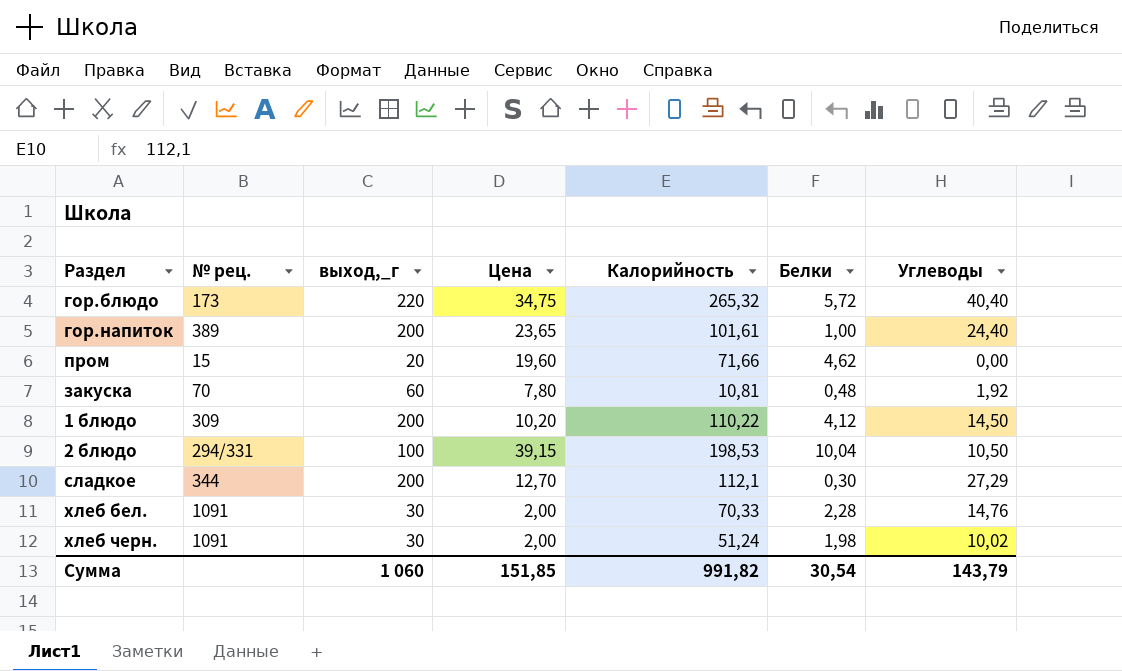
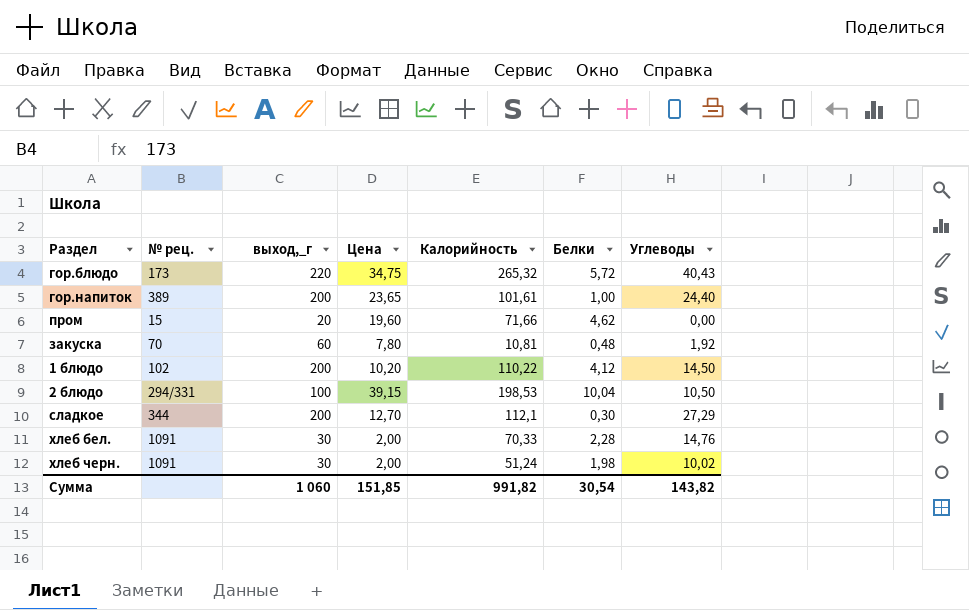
гор.блюдо | Углеводы: 40,40 -> 40,43
1 блюдо | № рец.: 309 -> 102
Сумма | Углеводы: 143,79 -> 143,82

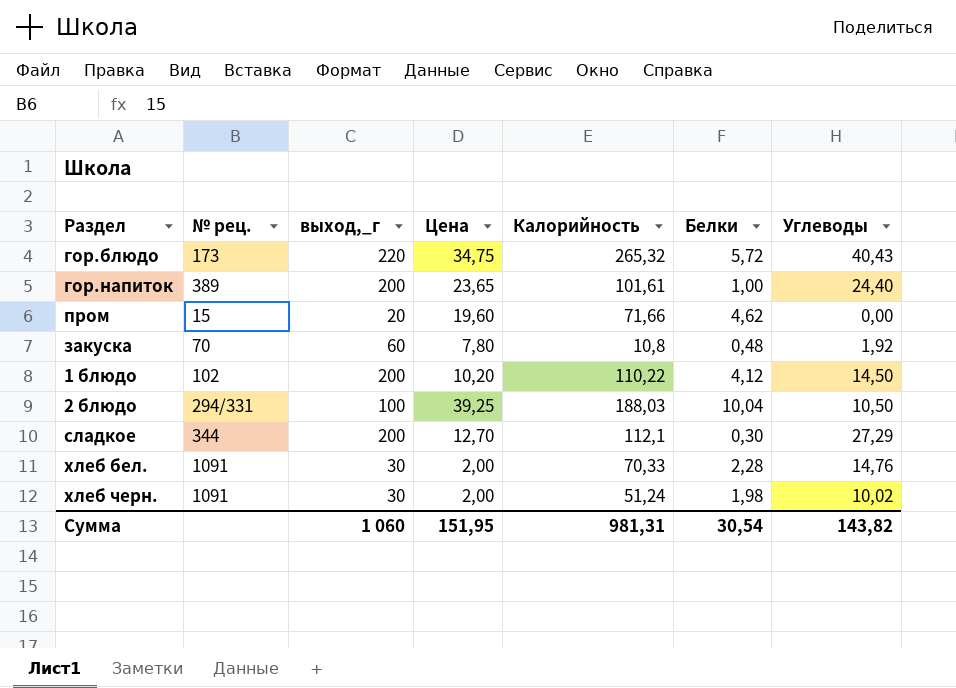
закуска | Калорийность: 10,81 -> 10,8
2 блюдо | Цена: 39,15 -> 39,25
2 блюдо | Калорийность: 198,53 -> 188,03
Сумма | Цена: 151,85 -> 151,95
Сумма | Калорийность: 991,82 -> 981,31

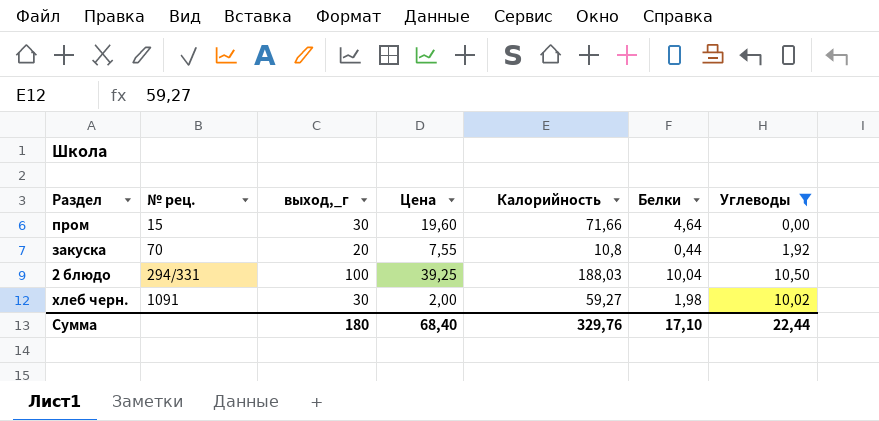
filter: none -> Углеводы <= 10,50
пром | выход,_г: 20 -> 30
пром | Белки: 4,62 -> 4,64
закуска | выход,_г: 60 -> 20
закуска | Цена: 7,80 -> 7,55
закуска | Белки: 0,48 -> 0,44
хлеб черн. | Калорийность: 51,24 -> 59,27
Сумма | выход,_г: 1 060 -> 180
Сумма | Цена: 151,95 -> 68,40
Сумма | Калорийность: 981,31 -> 329,76
Сумма | Белки: 30,54 -> 17,10
Сумма | Углеводы: 143,82 -> 22,44

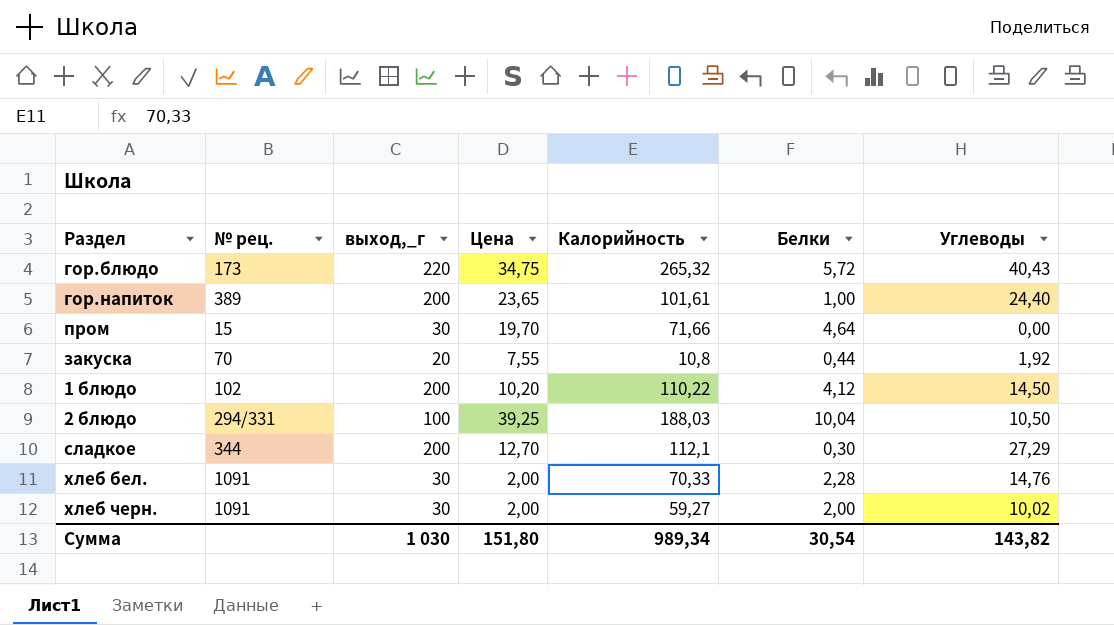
filter: Углеводы <= 10,50 -> none
пром | Цена: 19,60 -> 19,70
хлеб черн. | Белки: 1,98 -> 2,00
Сумма | выход,_г: 180 -> 1 030
Сумма | Цена: 68,40 -> 151,80
Сумма | Калорийность: 329,76 -> 989,34
Сумма | Белки: 17,10 -> 30,54
Сумма | Углеводы: 22,44 -> 143,82

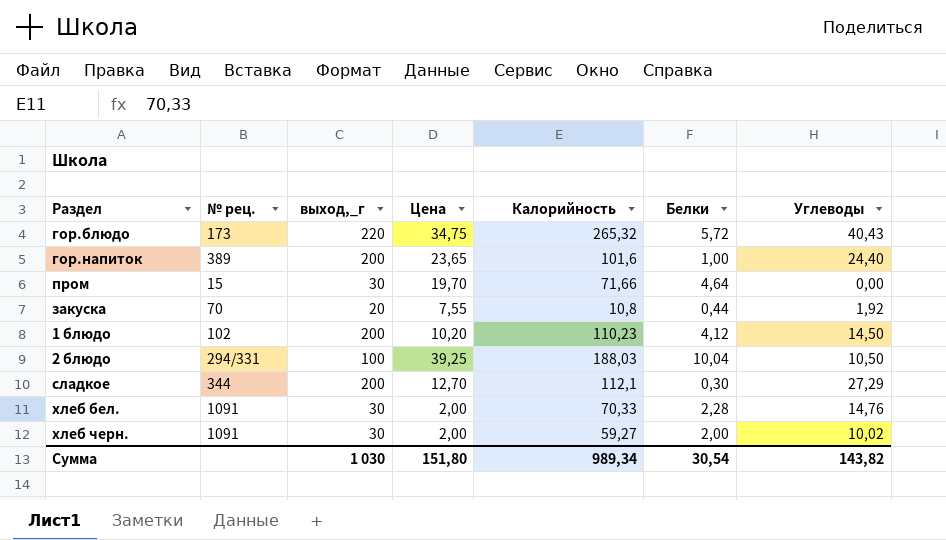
гор.напиток | Калорийность: 101,61 -> 101,6
1 блюдо | Калорийность: 110,22 -> 110,23

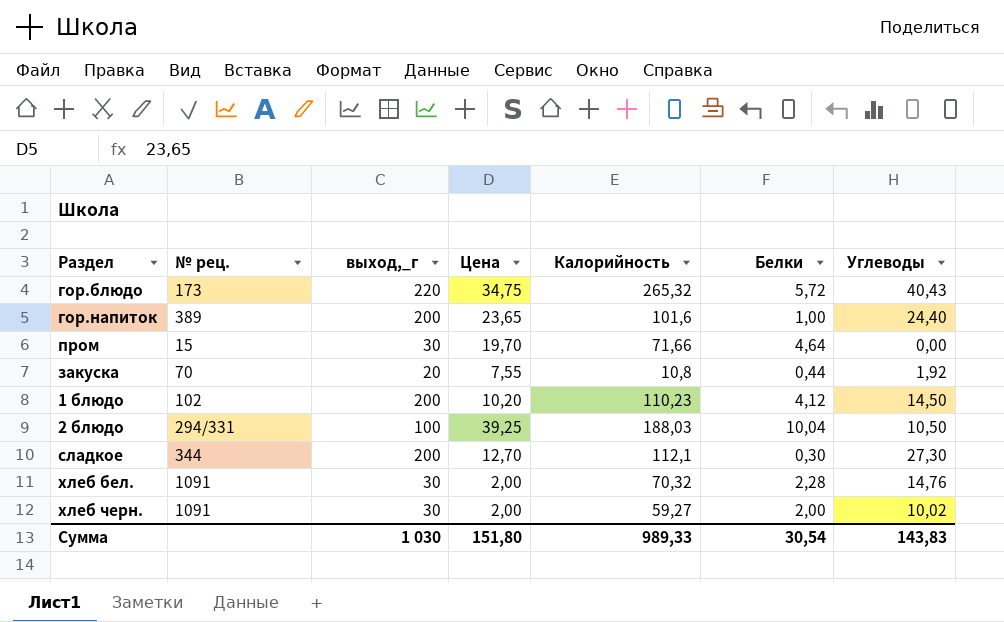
сладкое | Углеводы: 27,29 -> 27,30
хлеб бел. | Калорийность: 70,33 -> 70,32
Сумма | Калорийность: 989,34 -> 989,33
Сумма | Углеводы: 143,82 -> 143,83

